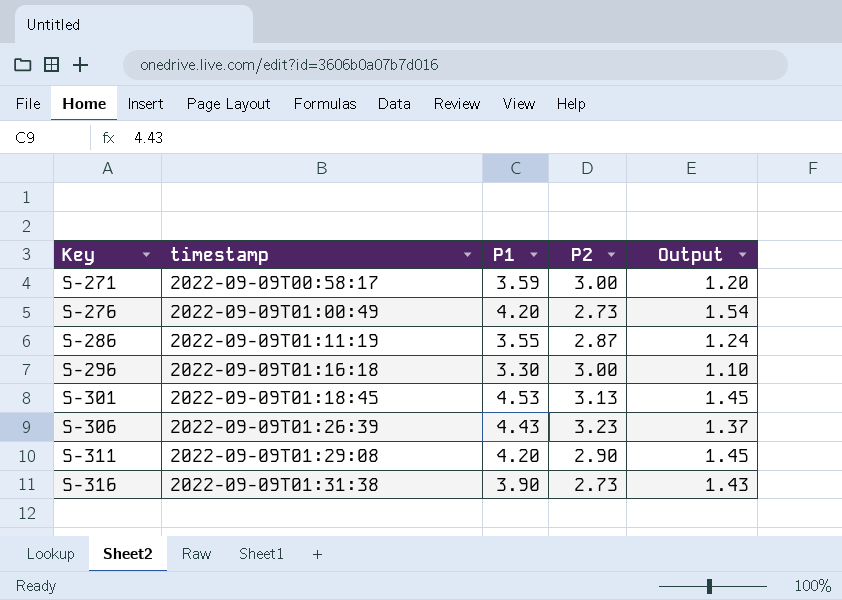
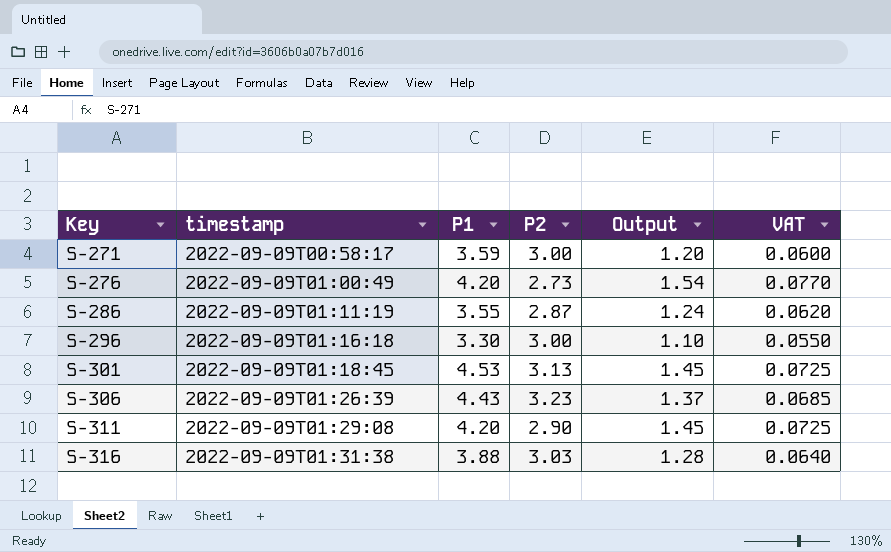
column VAT | formula: none -> [Output] * 0.05
S-316 | P1: 3.90 -> 3.88
S-316 | P2: 2.73 -> 3.03
S-316 | Output: 1.43 -> 1.28

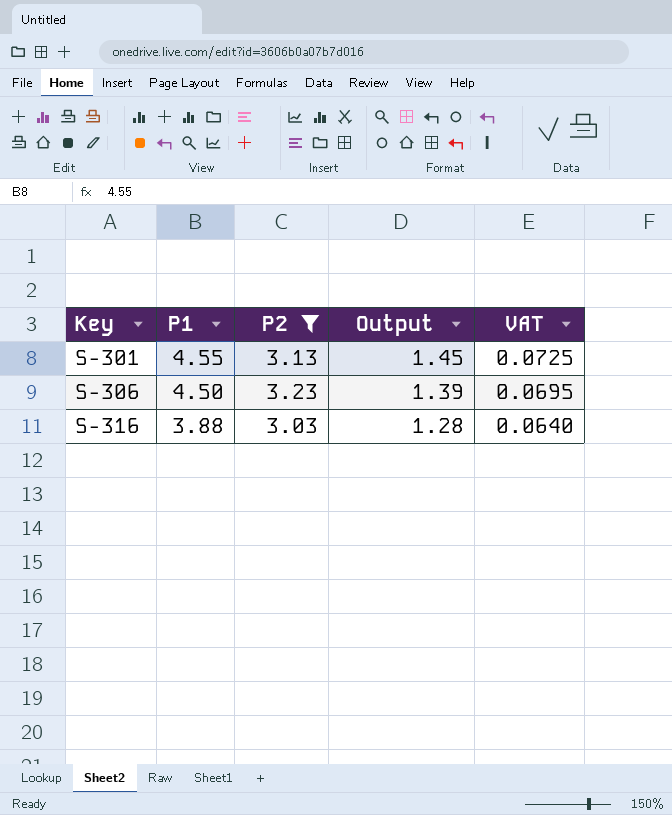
filter: none -> P2 >= 3.03
column timestamp | position: 2 -> none
S-301 | P1: 4.53 -> 4.55
S-306 | P1: 4.43 -> 4.50
S-306 | Output: 1.37 -> 1.39
S-306 | VAT: 0.0685 -> 0.0695

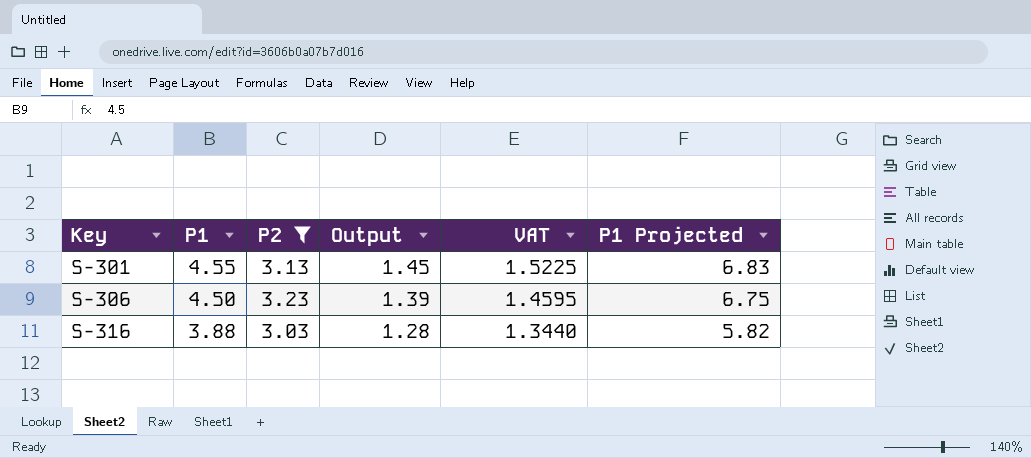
column VAT | formula: [Output] * 0.05 -> [Output] * 1.05
column P1 Projected | formula: none -> [P1] * 1.5

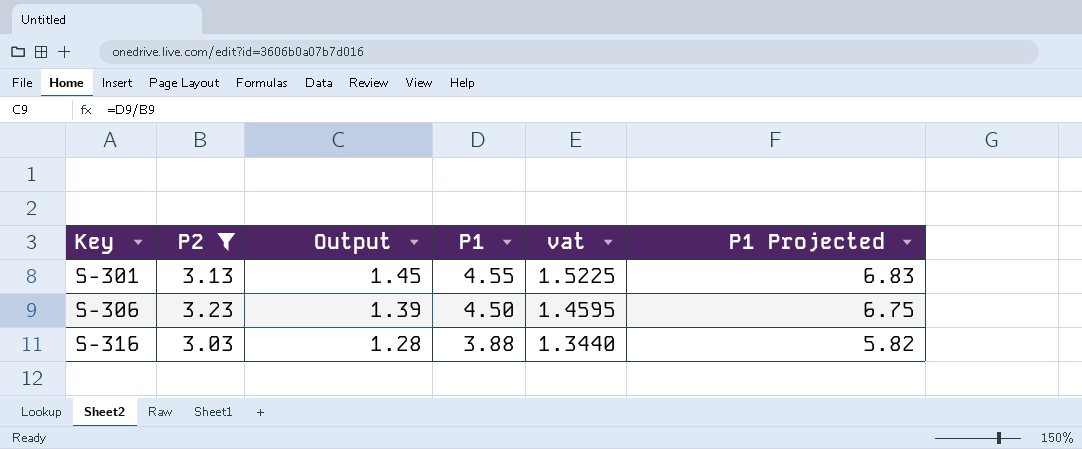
column P1 | position: 2 -> 4
column name: VAT -> vat

